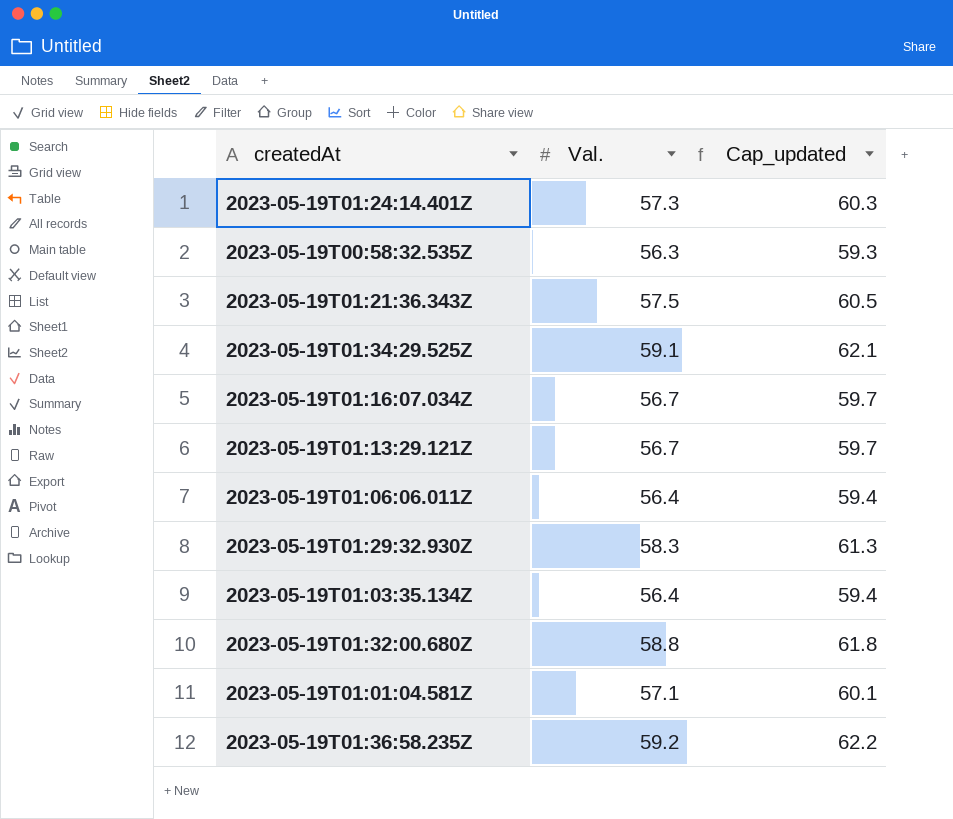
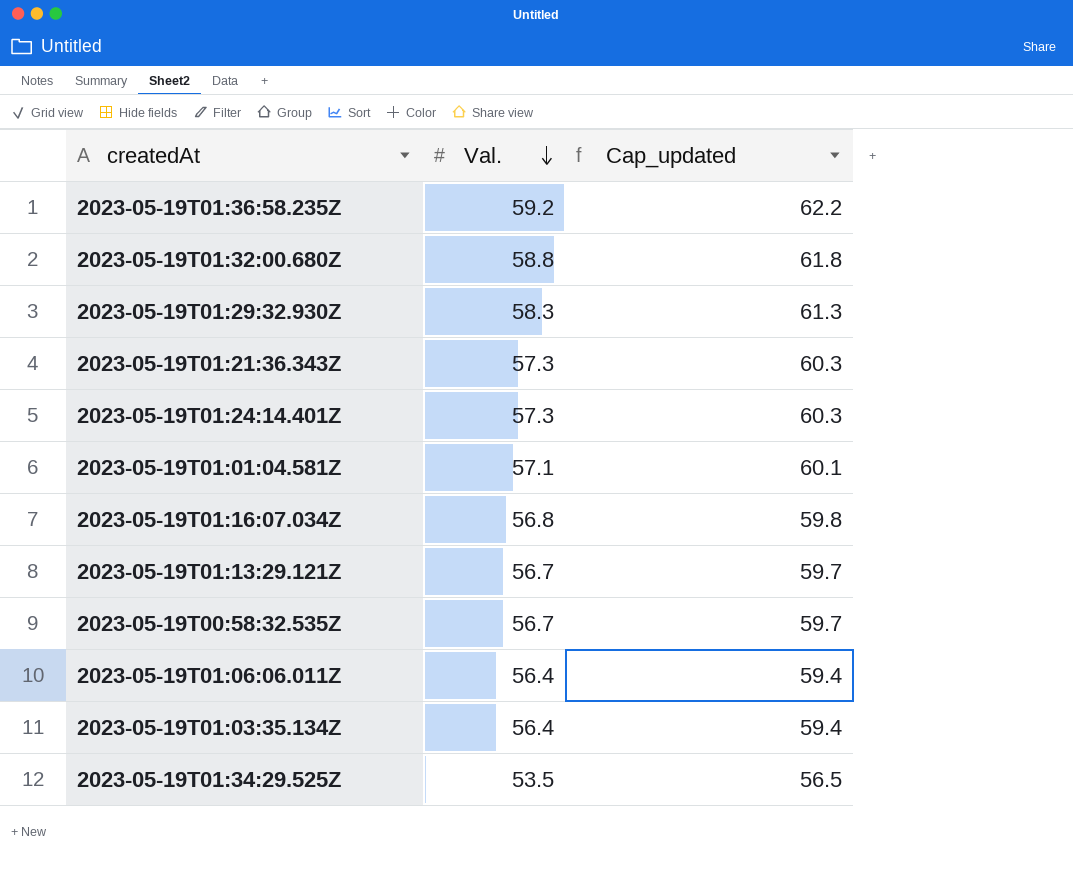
row order: none -> Val. descending
2023-05-19T01:21:36.343Z | Val.: 57.5 -> 57.3
2023-05-19T01:21:36.343Z | Cap_updated: 60.5 -> 60.3
2023-05-19T01:16:07.034Z | Val.: 56.7 -> 56.8
2023-05-19T01:16:07.034Z | Cap_updated: 59.7 -> 59.8
2023-05-19T00:58:32.535Z | Val.: 56.3 -> 56.7
2023-05-19T00:58:32.535Z | Cap_updated: 59.3 -> 59.7
2023-05-19T01:34:29.525Z | Val.: 59.1 -> 53.5
2023-05-19T01:34:29.525Z | Cap_updated: 62.1 -> 56.5

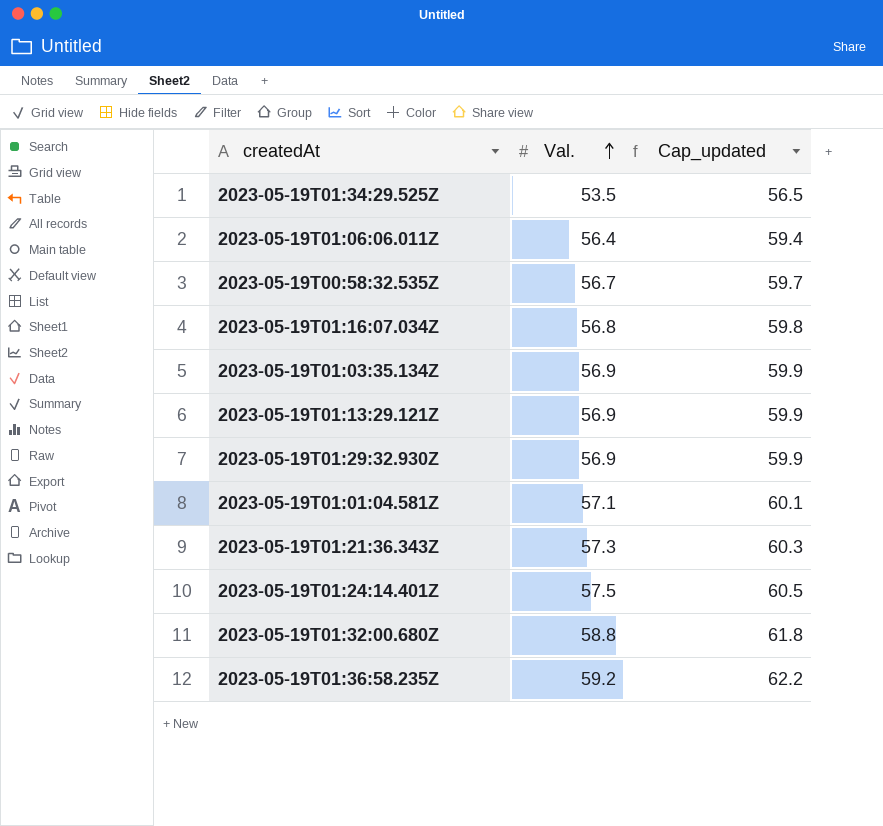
row order: Val. descending -> Val. ascending
2023-05-19T01:03:35.134Z | Val.: 56.4 -> 56.9
2023-05-19T01:03:35.134Z | Cap_updated: 59.4 -> 59.9
2023-05-19T01:13:29.121Z | Val.: 56.7 -> 56.9
2023-05-19T01:13:29.121Z | Cap_updated: 59.7 -> 59.9
2023-05-19T01:29:32.930Z | Val.: 58.3 -> 56.9
2023-05-19T01:29:32.930Z | Cap_updated: 61.3 -> 59.9
2023-05-19T01:24:14.401Z | Val.: 57.3 -> 57.5
2023-05-19T01:24:14.401Z | Cap_updated: 60.3 -> 60.5

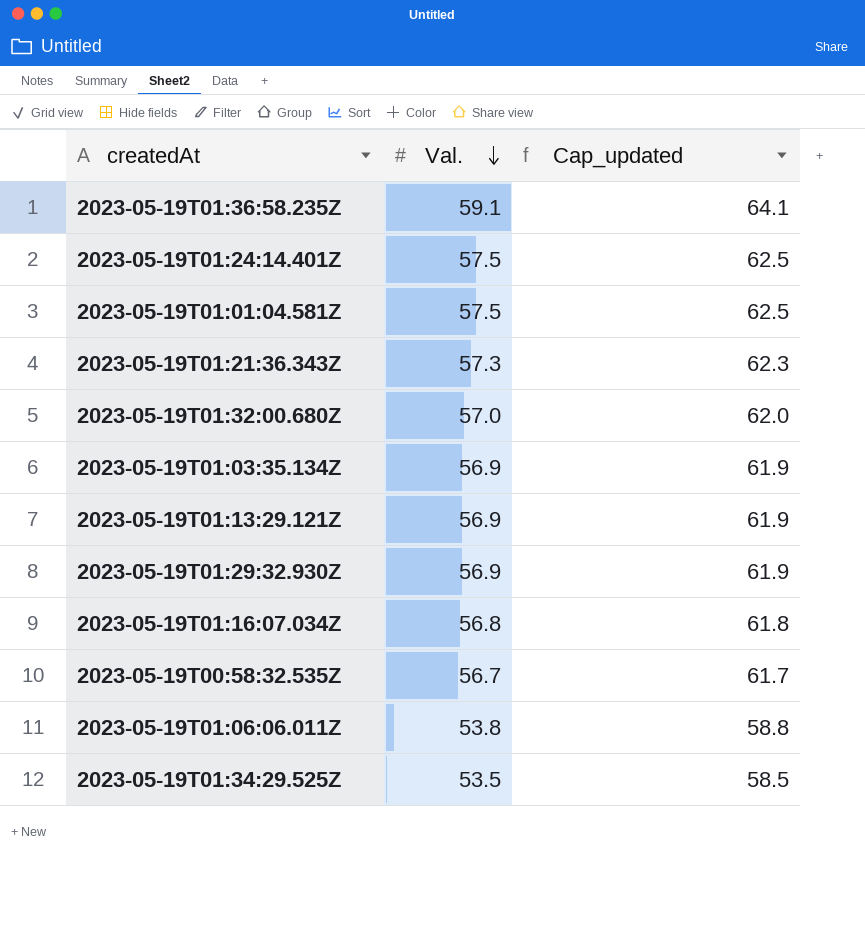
row order: Val. ascending -> Val. descending
column Cap_updated | formula: [Val.] + 3 -> [Val.] + 5
2023-05-19T01:36:58.235Z | Val.: 59.2 -> 59.1
2023-05-19T01:01:04.581Z | Val.: 57.1 -> 57.5
2023-05-19T01:32:00.680Z | Val.: 58.8 -> 57.0
2023-05-19T01:06:06.011Z | Val.: 56.4 -> 53.8

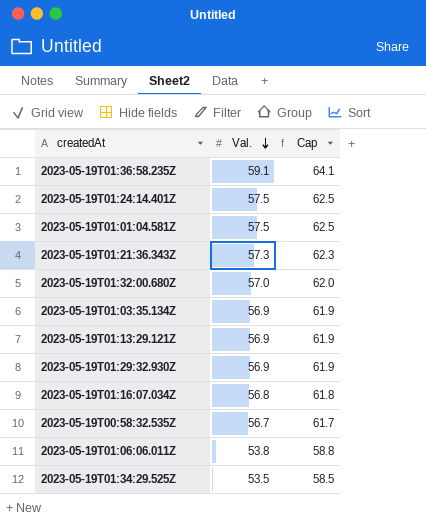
column name: Cap_updated -> Cap

